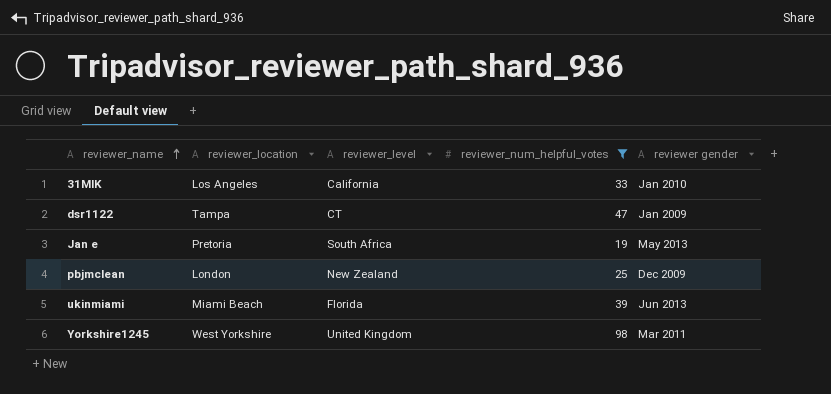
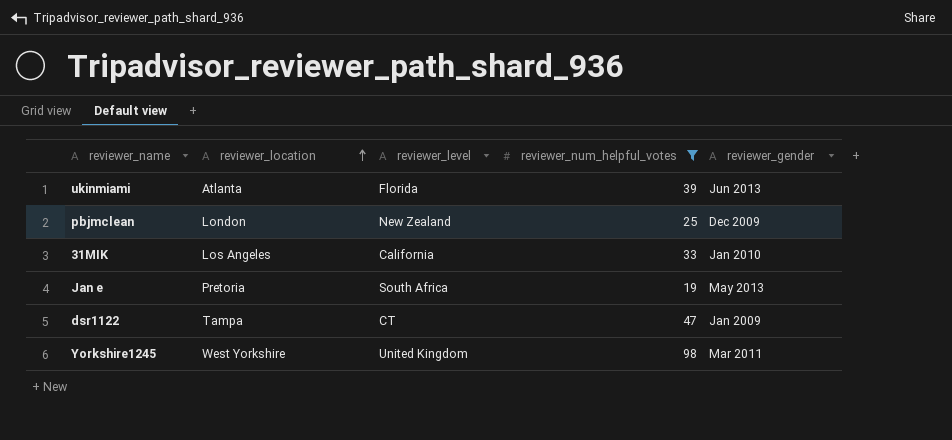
row order: reviewer_name ascending -> reviewer_location ascending
column name: reviewer gender -> reviewer_gender
ukinmiami | reviewer_location: Miami Beach -> Atlanta

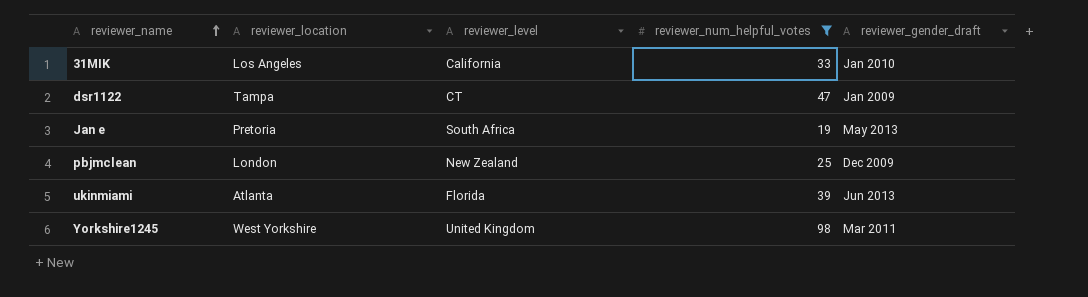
row order: reviewer_location ascending -> reviewer_name ascending
column name: reviewer_gender -> reviewer_gender_draft

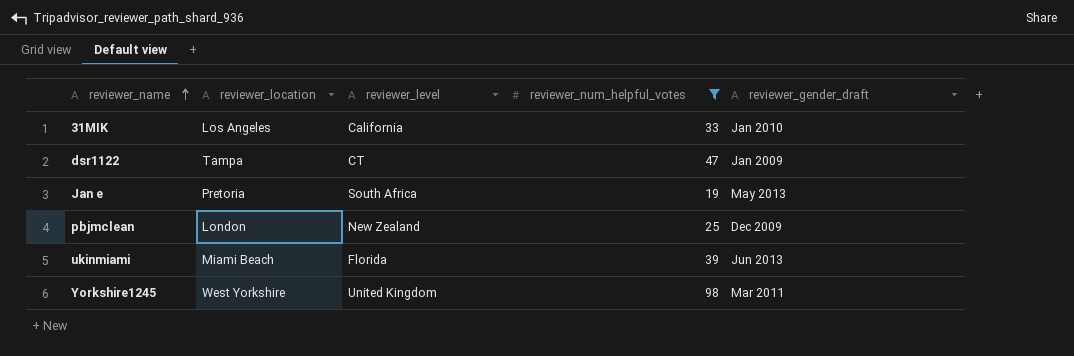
ukinmiami | reviewer_location: Atlanta -> Miami Beach

